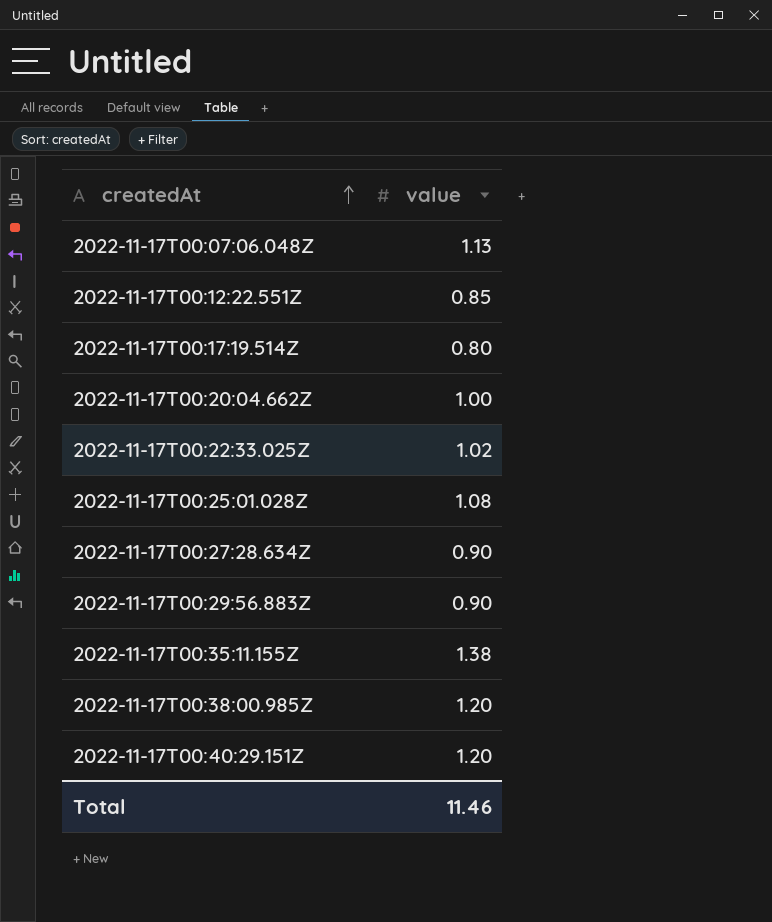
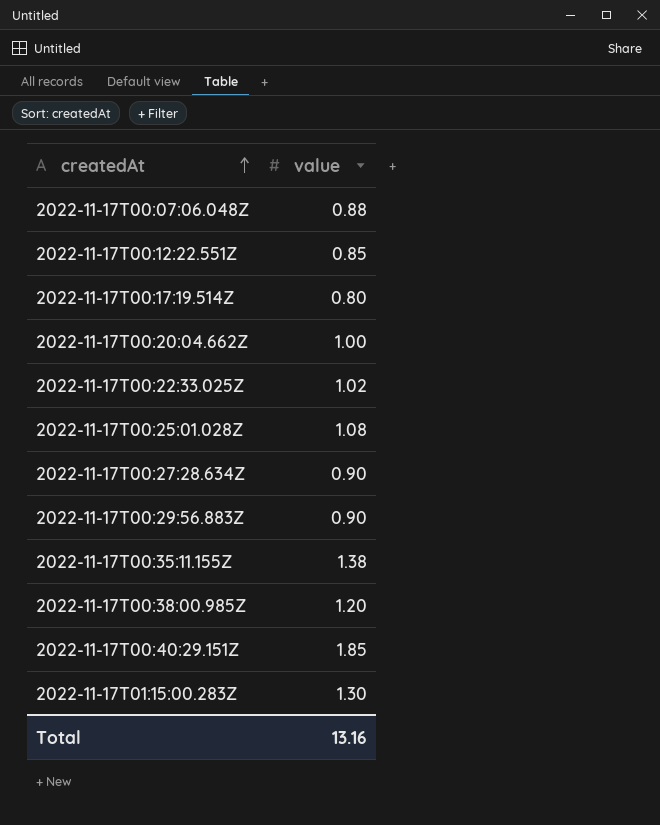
2022-11-17T00:07:06.048Z | value: 1.13 -> 0.88
2022-11-17T00:40:29.151Z | value: 1.20 -> 1.85
row 2022-11-17T01:15:00.283Z: none -> 1.30
Total | value: 11.46 -> 13.16

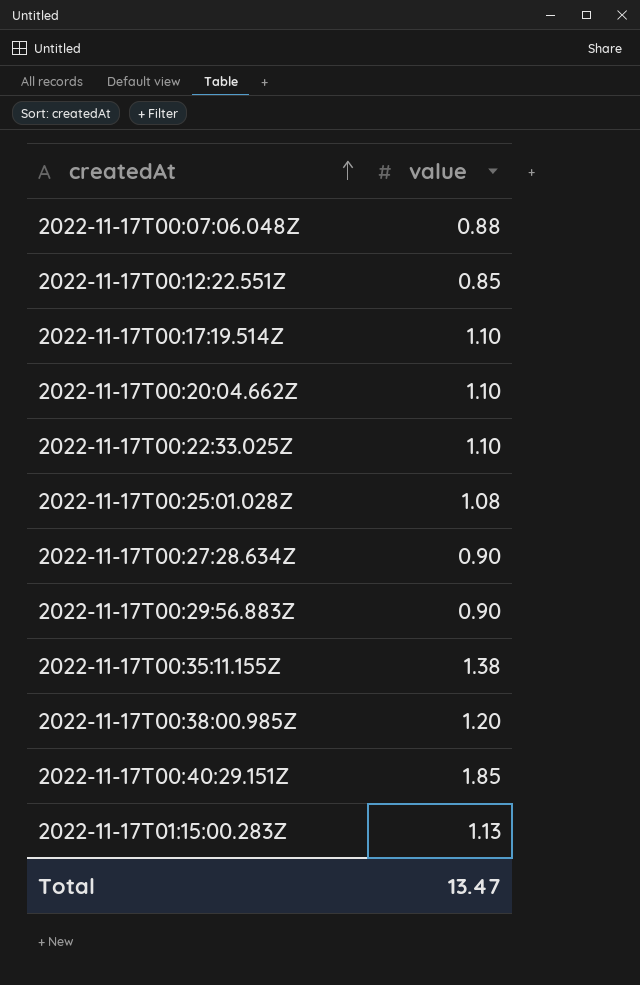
2022-11-17T00:17:19.514Z | value: 0.80 -> 1.10
2022-11-17T00:20:04.662Z | value: 1.00 -> 1.10
2022-11-17T00:22:33.025Z | value: 1.02 -> 1.10
2022-11-17T01:15:00.283Z | value: 1.30 -> 1.13
Total | value: 13.16 -> 13.47

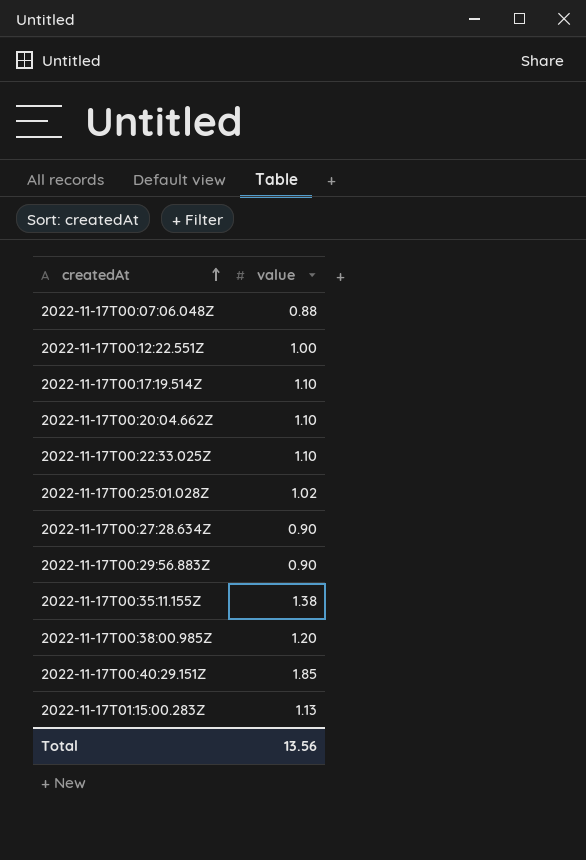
2022-11-17T00:12:22.551Z | value: 0.85 -> 1.00
2022-11-17T00:25:01.028Z | value: 1.08 -> 1.02
Total | value: 13.47 -> 13.56

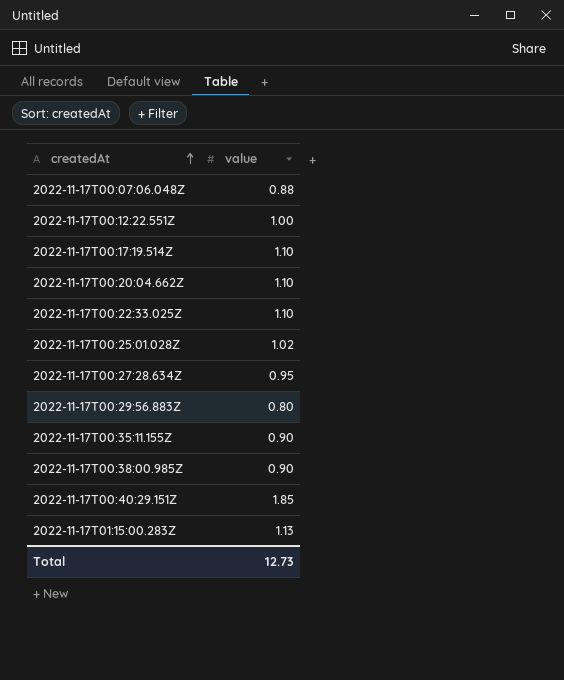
2022-11-17T00:27:28.634Z | value: 0.90 -> 0.95
2022-11-17T00:29:56.883Z | value: 0.90 -> 0.80
2022-11-17T00:35:11.155Z | value: 1.38 -> 0.90
2022-11-17T00:38:00.985Z | value: 1.20 -> 0.90
Total | value: 13.56 -> 12.73

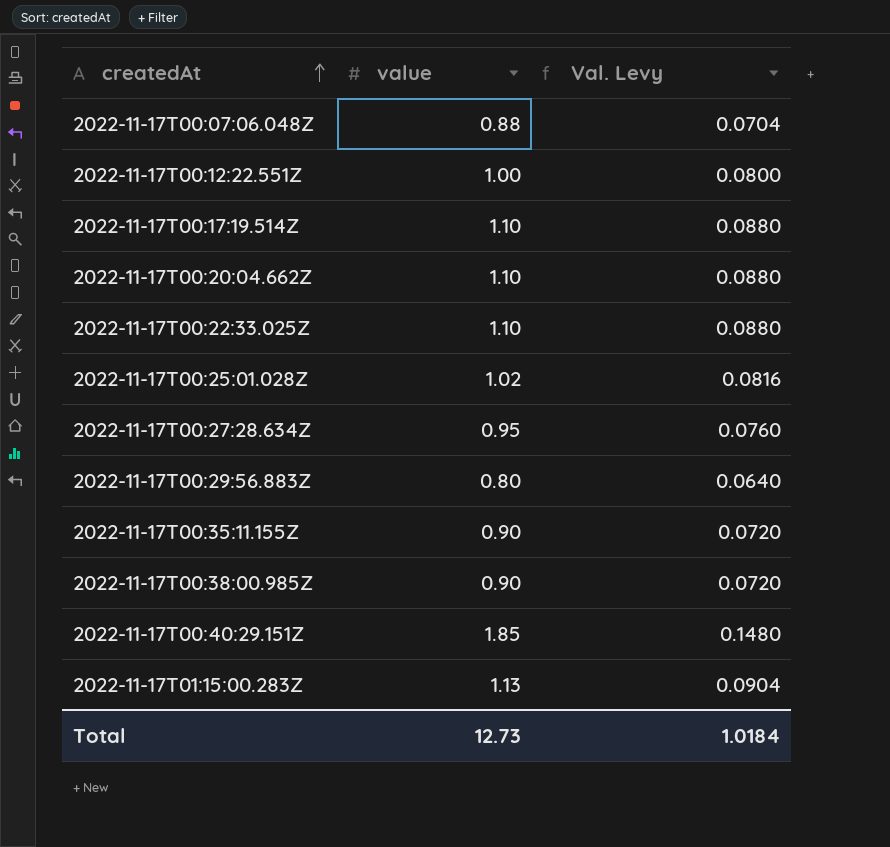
column Val. Levy | formula: none -> [value] * 0.08

